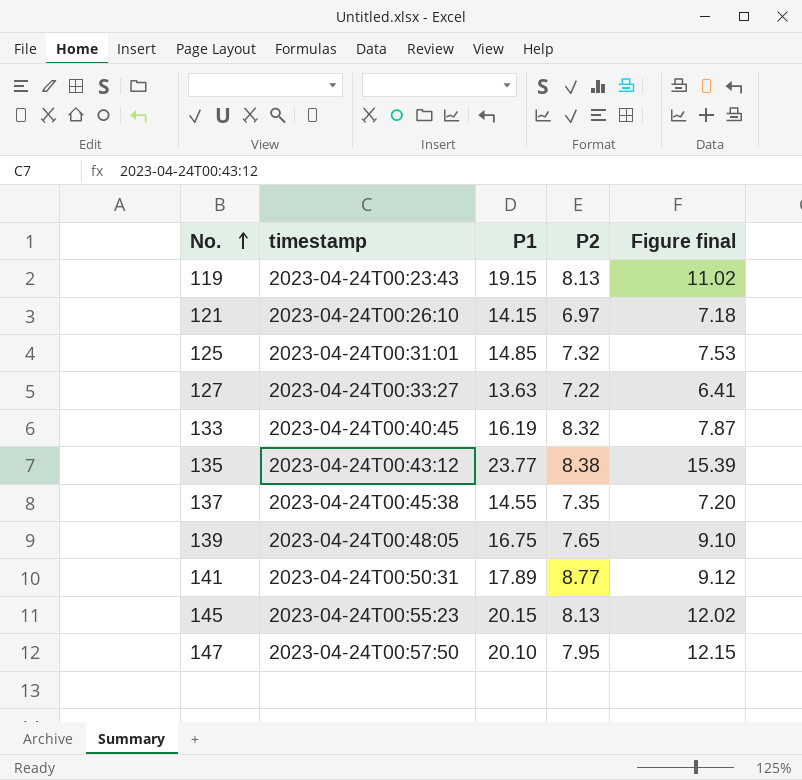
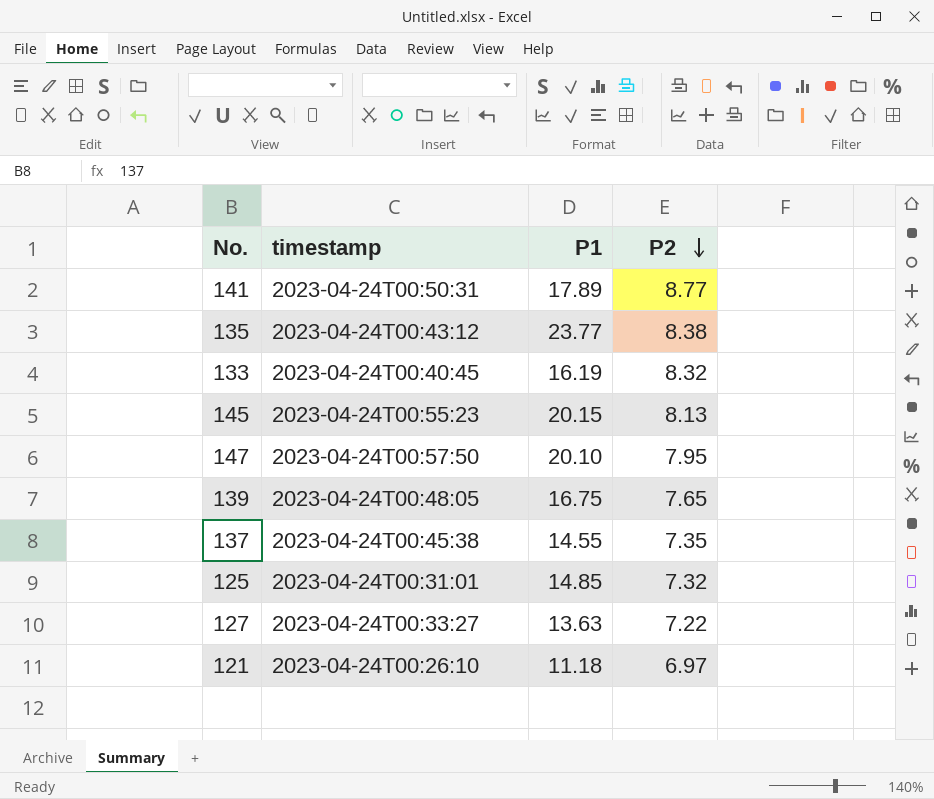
row order: No. ascending -> P2 descending
column Figure final | formula: [P1] - [P2] -> none
row 119: 2023-04-24T00:23:43 | 19.15 | 8.13 | 11.02 -> none
121 | P1: 14.15 -> 11.18

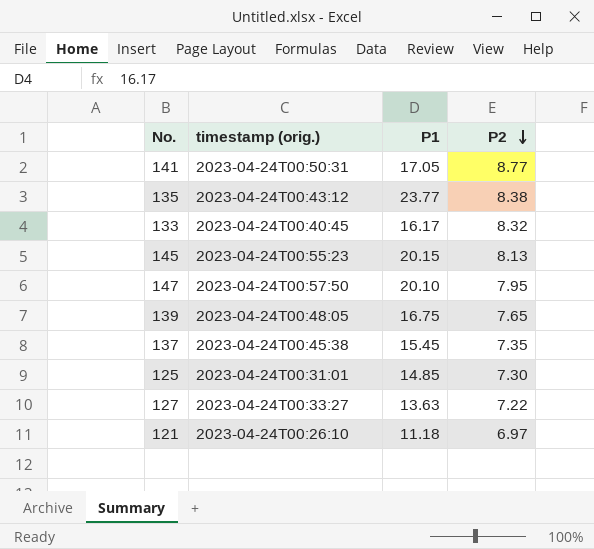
column name: timestamp -> timestamp (orig.)
141 | P1: 17.89 -> 17.05
133 | P1: 16.19 -> 16.17
137 | P1: 14.55 -> 15.45
125 | P2: 7.32 -> 7.30

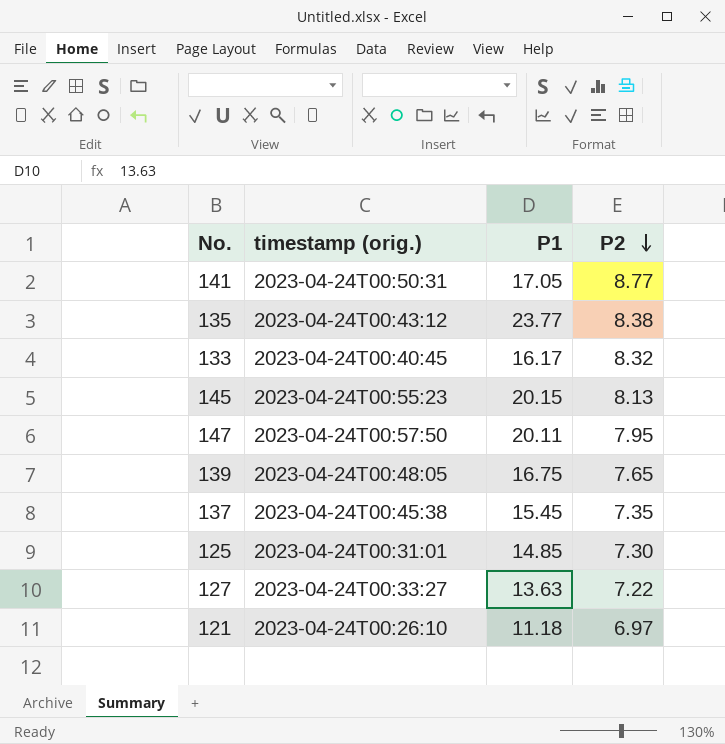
147 | P1: 20.10 -> 20.11

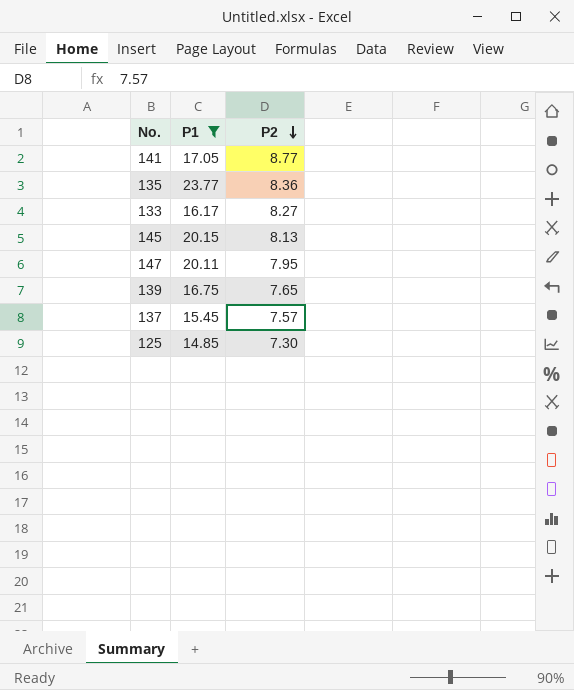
filter: none -> P1 >= 14.85
column timestamp (orig.) | position: 2 -> none
135 | P2: 8.38 -> 8.36
133 | P2: 8.32 -> 8.27
137 | P2: 7.35 -> 7.57

